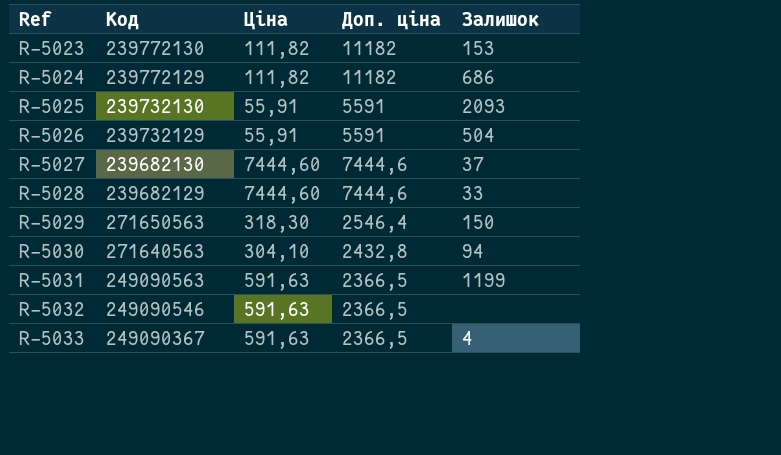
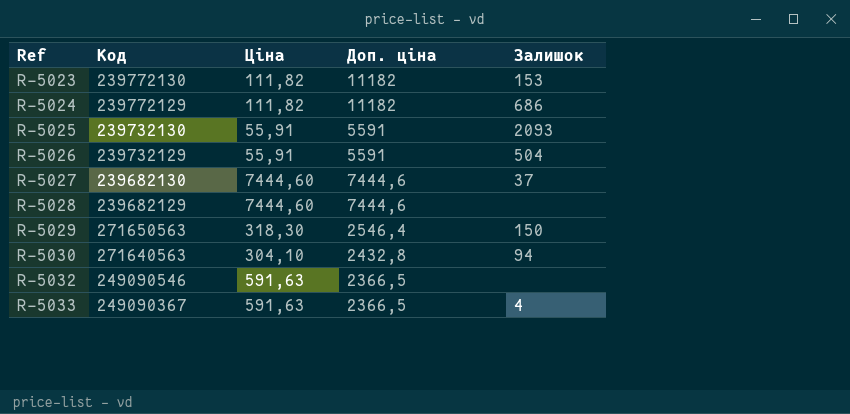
row R-5031: 249090563 | 591,63 | 2366,5 | 1199 -> none
R-5028 | Залишок: 33 -> none

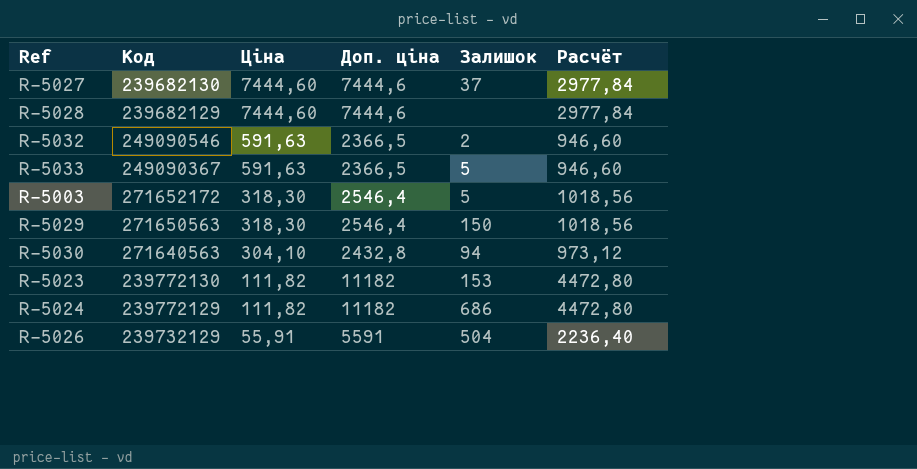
row order: Ref ascending -> Ціна descending
column Расчёт | formula: none -> [Доп. ціна] * 0,4
row R-5025: 239732130 | 55,91 | 5591 | 2093 -> none
R-5032 | Залишок: none -> 2
R-5033 | Залишок: 4 -> 5
row R-5003: none -> 271652172 | 318,30 | 2546,4 | 5 | 1018,56

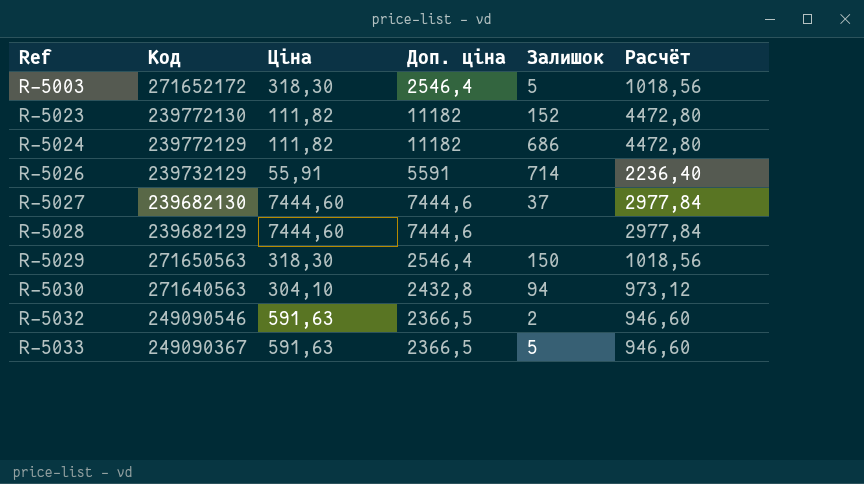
row order: Ціна descending -> Ref ascending
R-5023 | Залишок: 153 -> 152
R-5026 | Залишок: 504 -> 714

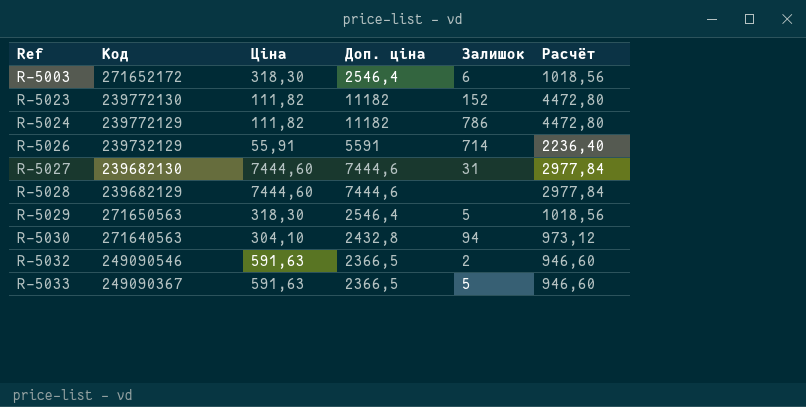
R-5003 | Залишок: 5 -> 6
R-5024 | Залишок: 686 -> 786
R-5027 | Залишок: 37 -> 31
R-5029 | Залишок: 150 -> 5

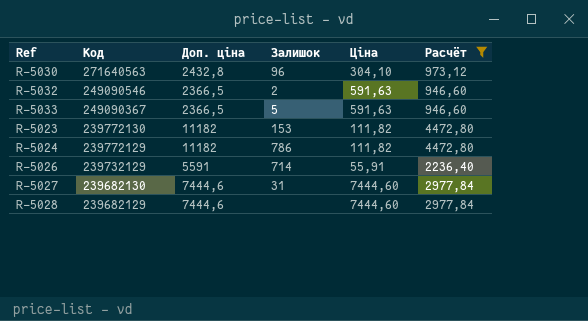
filter: none -> Расчёт != 1018,56
row order: Ref ascending -> Код descending
column Ціна | position: 3 -> 5
R-5030 | Залишок: 94 -> 96
R-5023 | Залишок: 152 -> 153

